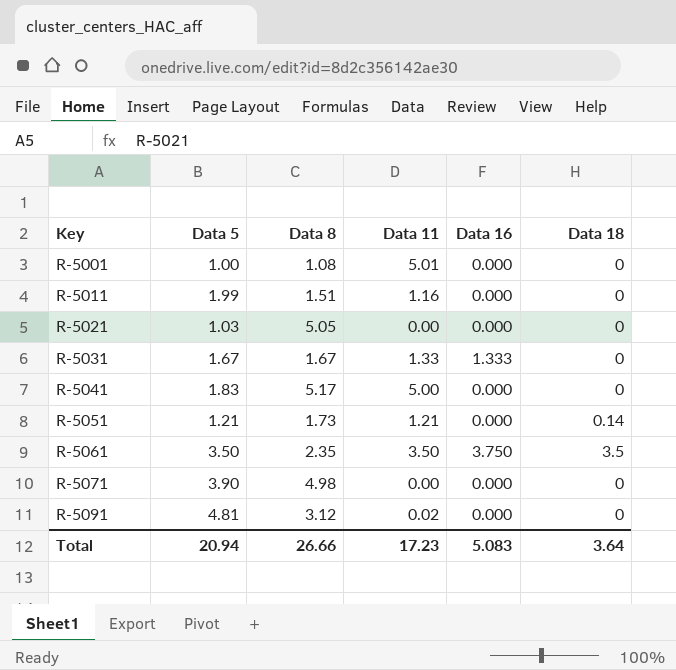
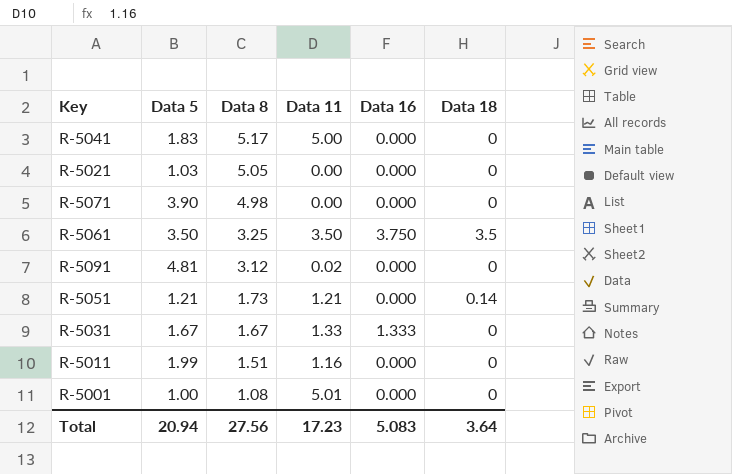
row order: Key ascending -> Data 8 descending
R-5061 | Data 8: 2.35 -> 3.25
Total | Data 8: 26.66 -> 27.56

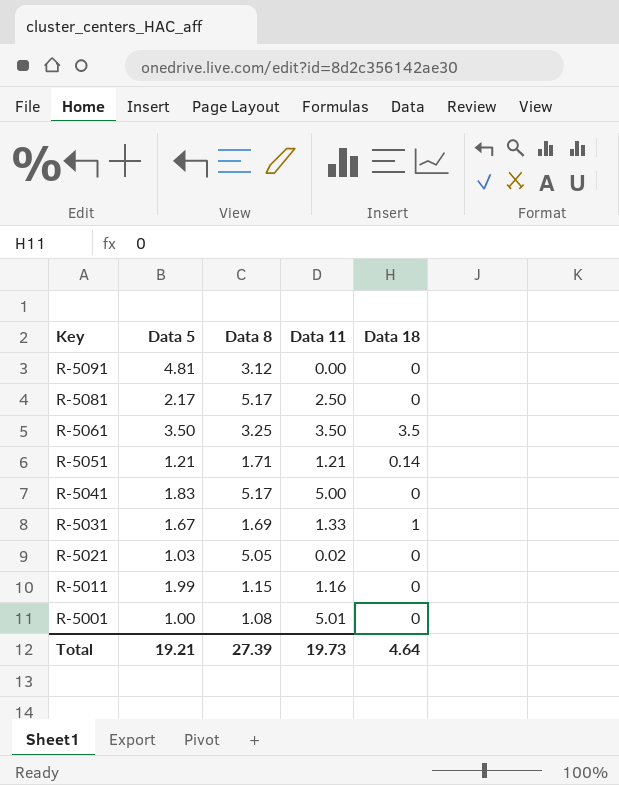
row order: Data 8 descending -> Key descending
column Data 16 | position: 5 -> none
row R-5071: 3.90 | 4.98 | 0.00 | 0.000 | 0 -> none
R-5091 | Data 11: 0.02 -> 0.00
row R-5081: none -> 2.17 | 5.17 | 2.50 | 0
R-5051 | Data 8: 1.73 -> 1.71
R-5031 | Data 8: 1.67 -> 1.69
R-5031 | Data 18: 0 -> 1
R-5021 | Data 11: 0.00 -> 0.02
R-5011 | Data 8: 1.51 -> 1.15
Total | Data 5: 20.94 -> 19.21
Total | Data 8: 27.56 -> 27.39
Total | Data 11: 17.23 -> 19.73
Total | Data 18: 3.64 -> 4.64

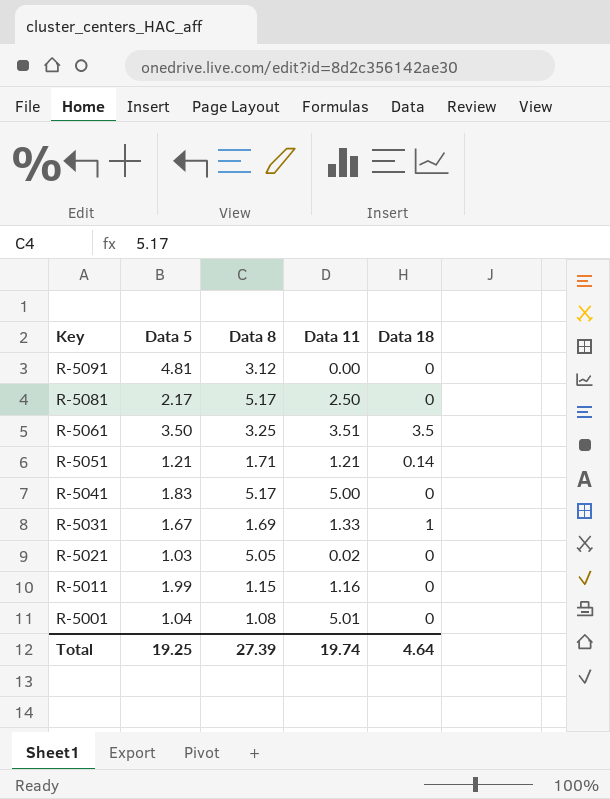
R-5061 | Data 11: 3.50 -> 3.51
R-5001 | Data 5: 1.00 -> 1.04
Total | Data 5: 19.21 -> 19.25
Total | Data 11: 19.73 -> 19.74

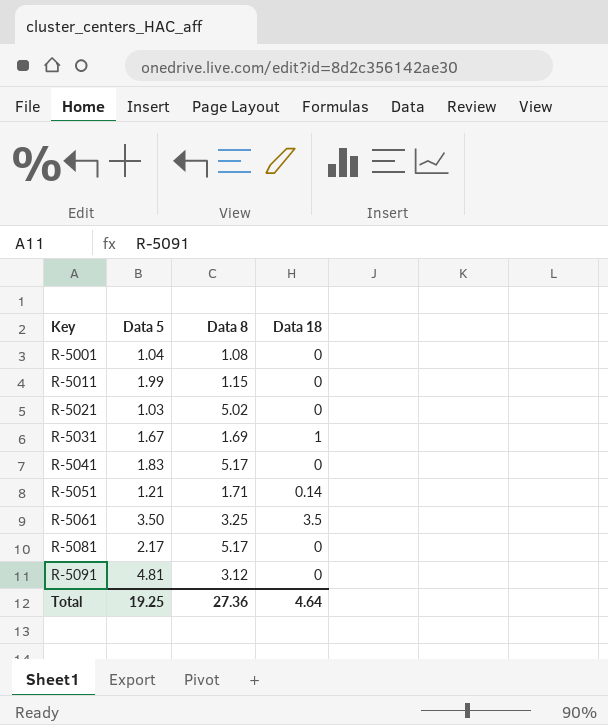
row order: Key descending -> Key ascending
column Data 11 | position: 4 -> none
R-5021 | Data 8: 5.05 -> 5.02
Total | Data 8: 27.39 -> 27.36

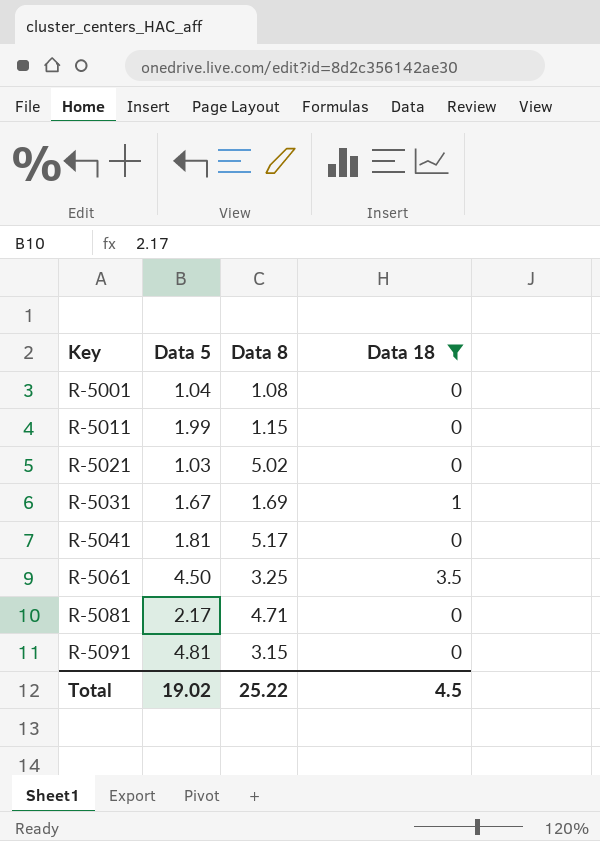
filter: none -> Data 18 != 0.14
R-5041 | Data 5: 1.83 -> 1.81
R-5061 | Data 5: 3.50 -> 4.50
R-5081 | Data 8: 5.17 -> 4.71
R-5091 | Data 8: 3.12 -> 3.15
Total | Data 5: 19.25 -> 19.02
Total | Data 8: 27.36 -> 25.22
Total | Data 18: 4.64 -> 4.5

